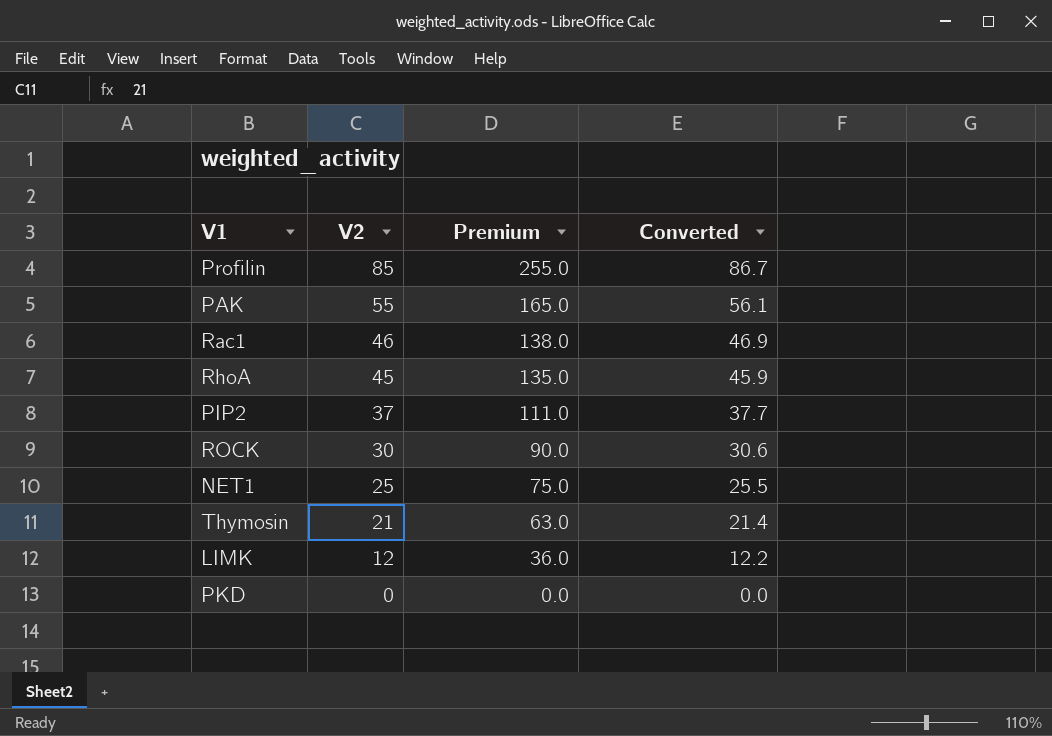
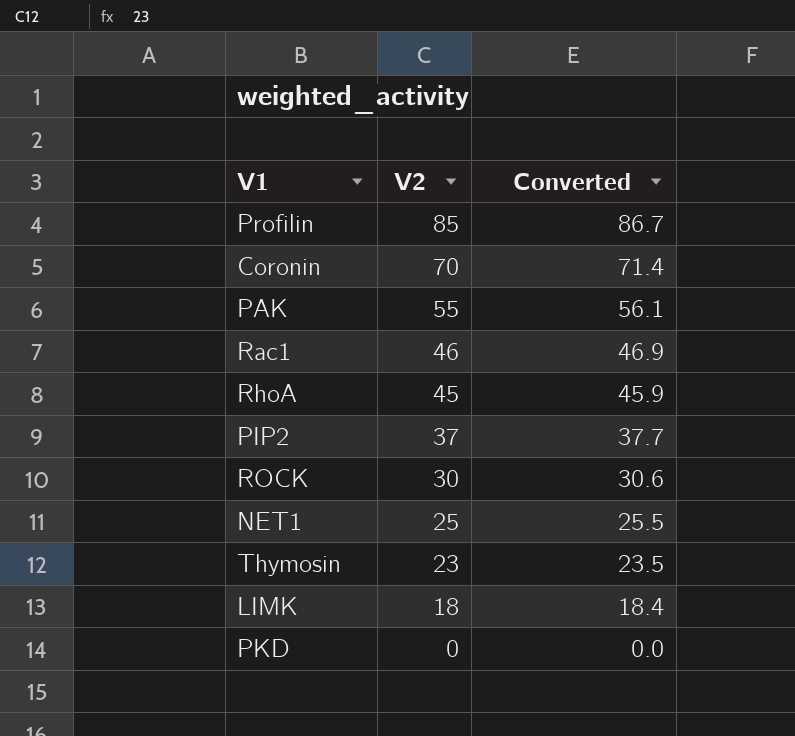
column Premium | formula: [V2] * 3 -> none
row Coronin: none -> 70 | 71.4
Thymosin | V2: 21 -> 23
Thymosin | Converted: 21.4 -> 23.5
LIMK | V2: 12 -> 18
LIMK | Converted: 12.2 -> 18.4

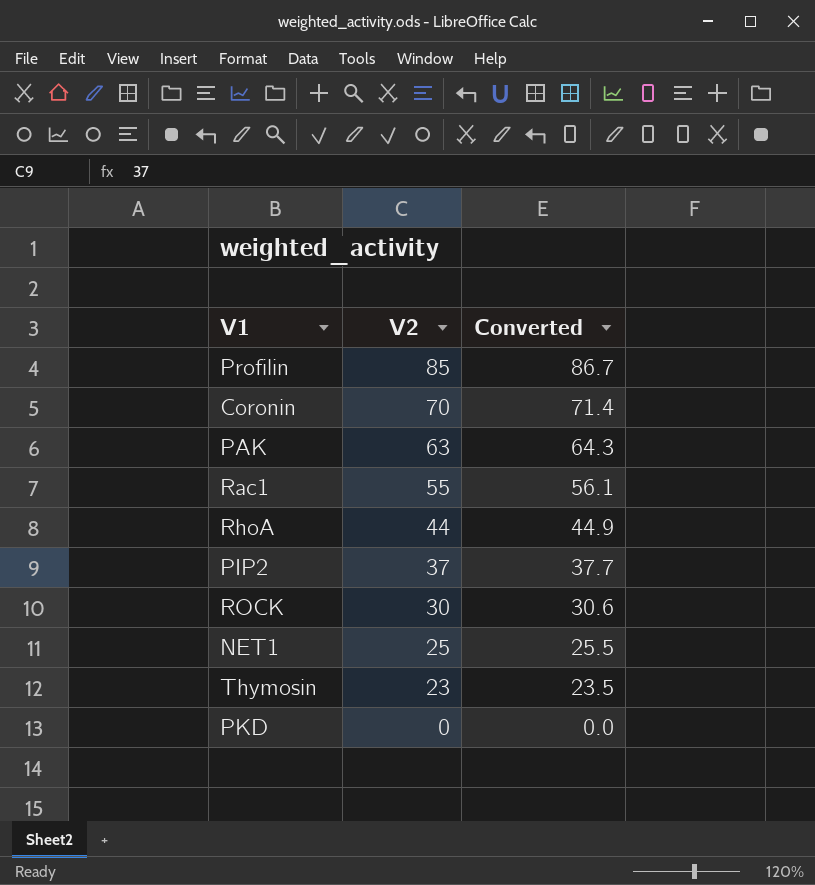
row LIMK: 18 | 18.4 -> none
PAK | V2: 55 -> 63
PAK | Converted: 56.1 -> 64.3
Rac1 | V2: 46 -> 55
Rac1 | Converted: 46.9 -> 56.1
RhoA | V2: 45 -> 44
RhoA | Converted: 45.9 -> 44.9

